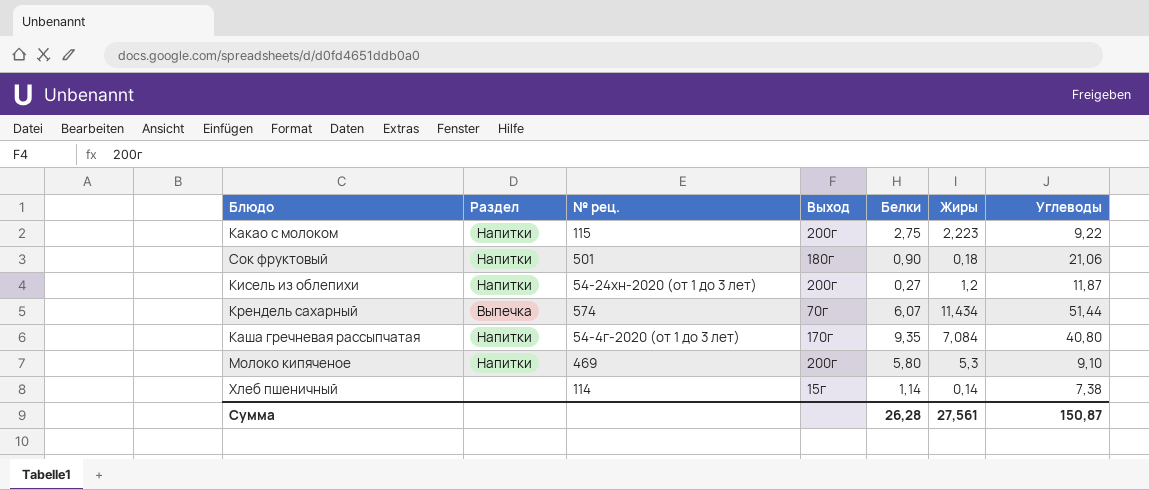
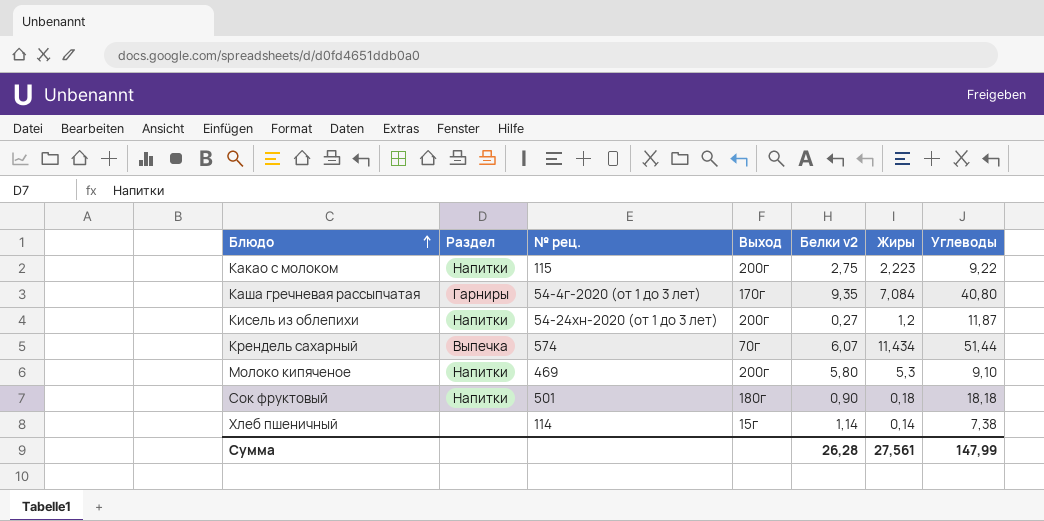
row order: none -> Блюдо ascending
column name: Белки -> Белки v2
Каша гречневая рассыпчатая | Раздел: Напитки -> Гарниры
Сок фруктовый | Углеводы: 21,06 -> 18,18
Сумма | Углеводы: 150,87 -> 147,99

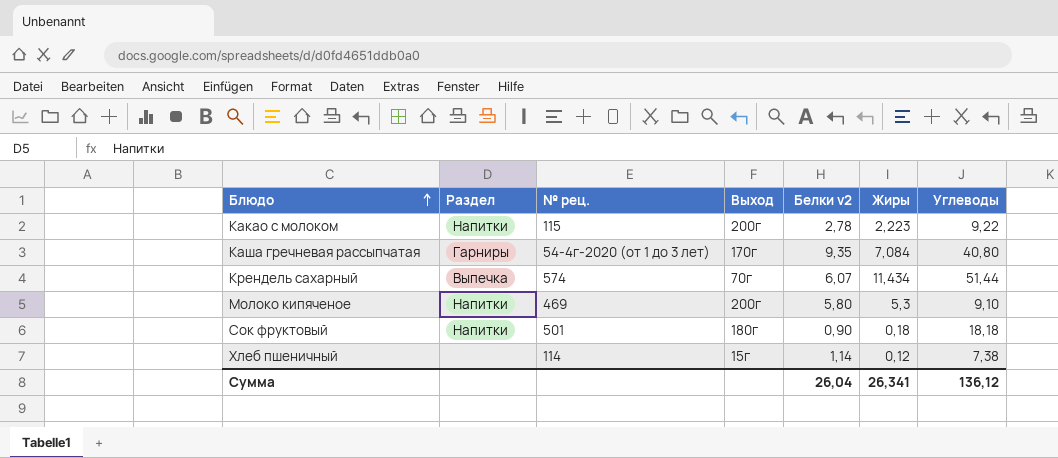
row Кисель из облепихи: Напитки | 54-24хн-2020 (от 1 до 3 лет) | 200г | 0,27 | 1,2 | 11,87 -> none
Какао с молоком | Белки v2: 2,75 -> 2,78
Хлеб пшеничный | Жиры: 0,14 -> 0,12
Сумма | Белки v2: 26,28 -> 26,04
Сумма | Жиры: 27,561 -> 26,341
Сумма | Углеводы: 147,99 -> 136,12

